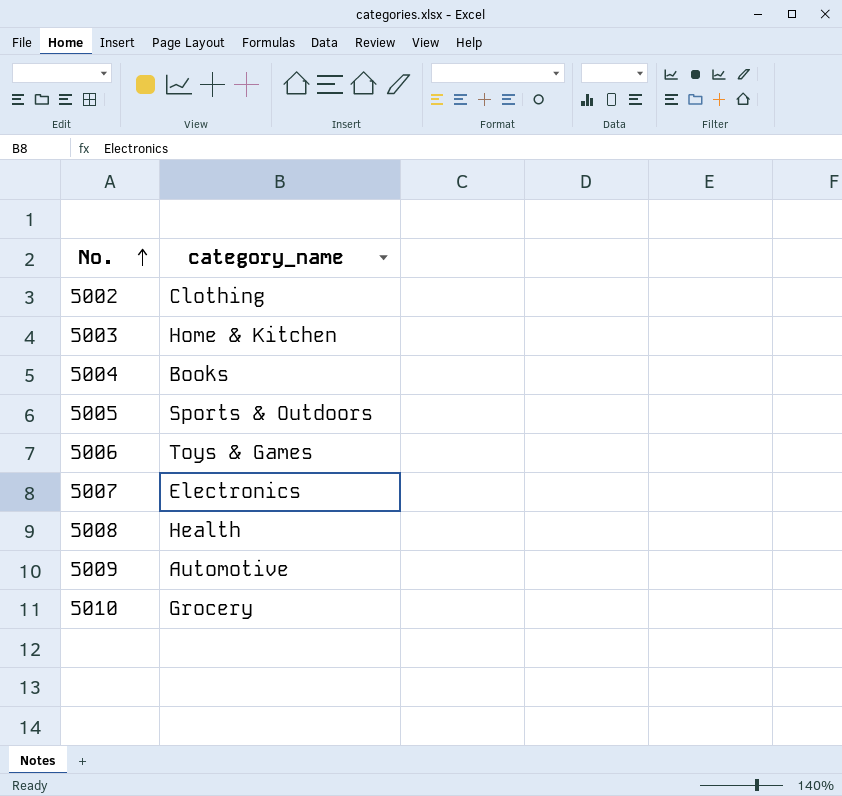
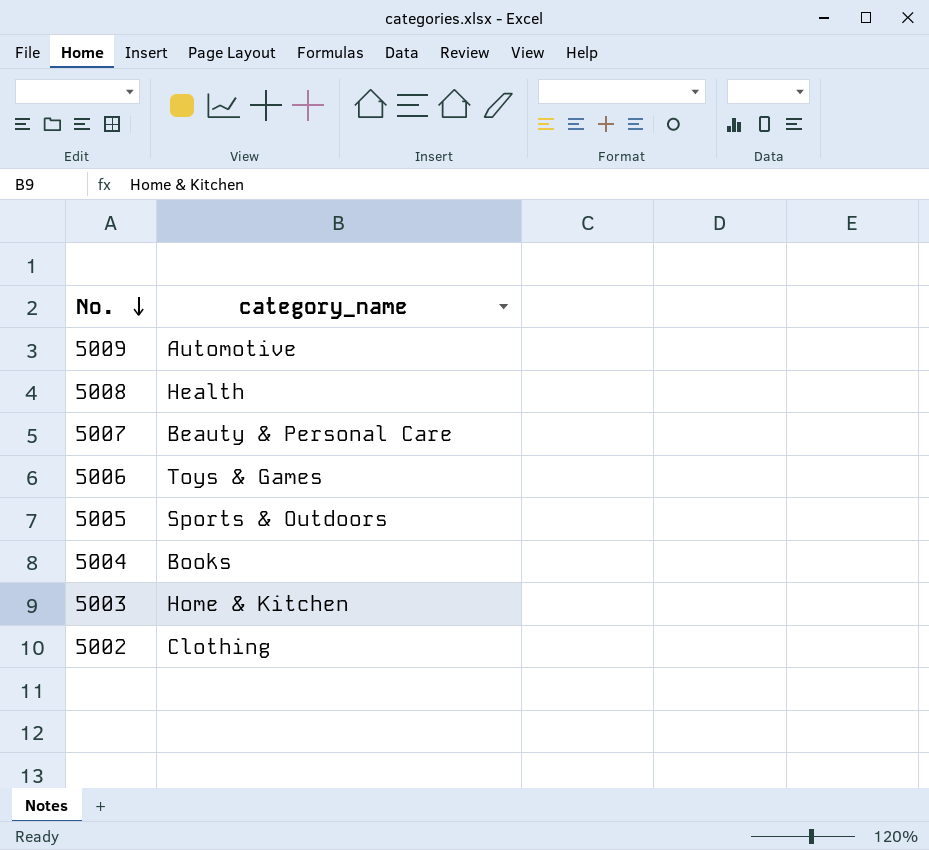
row order: No. ascending -> No. descending
row 5010: Grocery -> none
5007 | category_name: Electronics -> Beauty & Personal Care

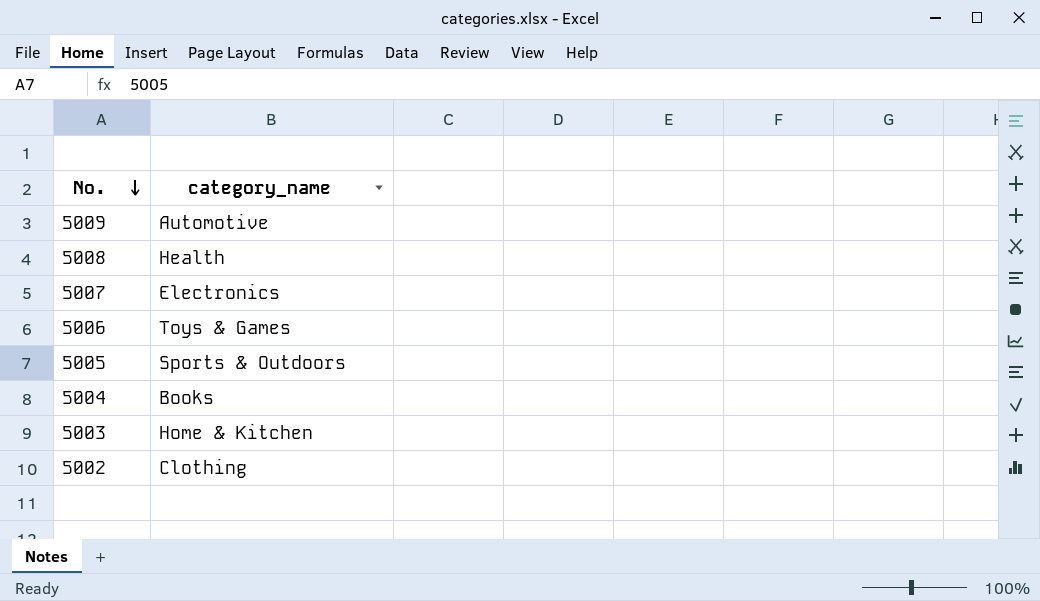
5007 | category_name: Beauty & Personal Care -> Electronics

